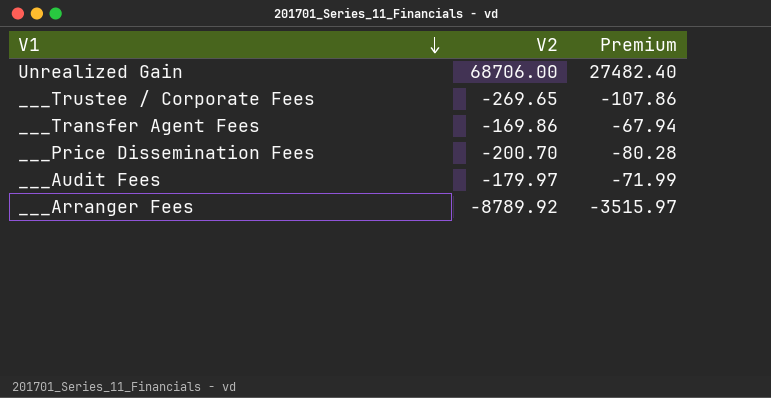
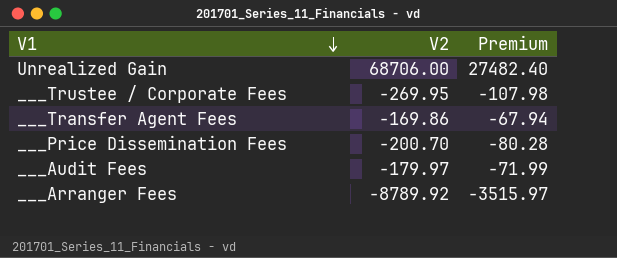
___Trustee / Corporate Fees | V2: -269.65 -> -269.95
___Trustee / Corporate Fees | Premium: -107.86 -> -107.98

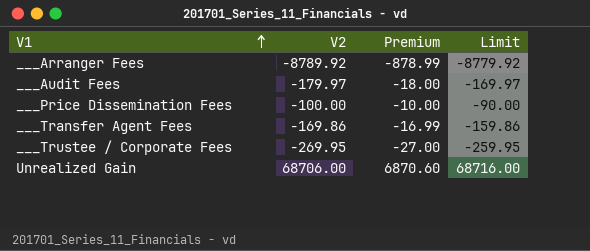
row order: V1 descending -> V1 ascending
column Premium | formula: [V2] * 0.4 -> [V2] * 0.1
column Limit | formula: none -> [V2] + 10
___Price Dissemination Fees | V2: -200.70 -> -100.00

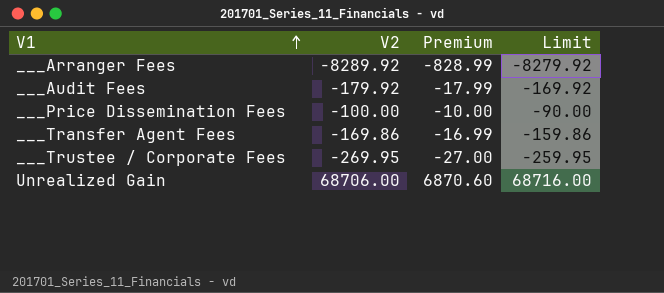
___Arranger Fees | V2: -8789.92 -> -8289.92
___Arranger Fees | Premium: -878.99 -> -828.99
___Arranger Fees | Limit: -8779.92 -> -8279.92
___Audit Fees | V2: -179.97 -> -179.92
___Audit Fees | Premium: -18.00 -> -17.99
___Audit Fees | Limit: -169.97 -> -169.92

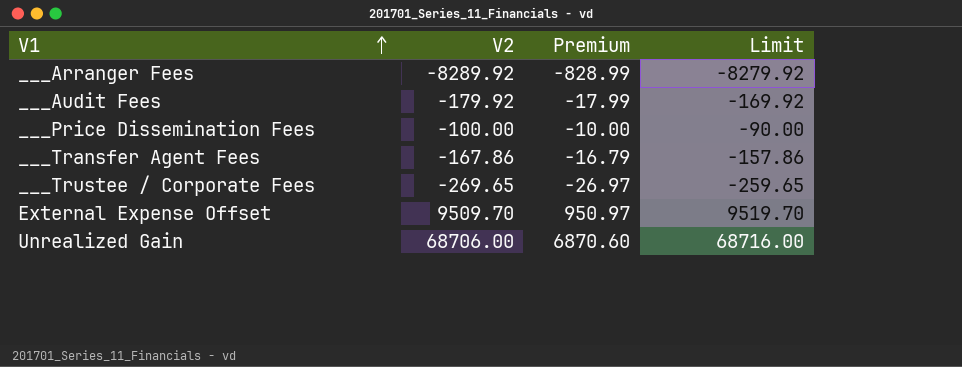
___Transfer Agent Fees | V2: -169.86 -> -167.86
___Transfer Agent Fees | Premium: -16.99 -> -16.79
___Transfer Agent Fees | Limit: -159.86 -> -157.86
___Trustee / Corporate Fees | V2: -269.95 -> -269.65
___Trustee / Corporate Fees | Premium: -27.00 -> -26.97
___Trustee / Corporate Fees | Limit: -259.95 -> -259.65
row External Expense Offset: none -> 9509.70 | 950.97 | 9519.70

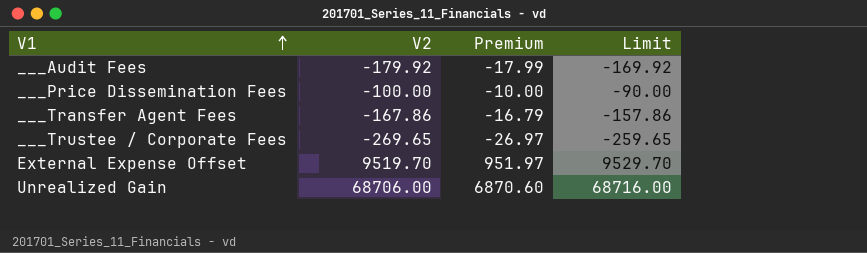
row ___Arranger Fees: -8289.92 | -828.99 | -8279.92 -> none
External Expense Offset | V2: 9509.70 -> 9519.70
External Expense Offset | Premium: 950.97 -> 951.97
External Expense Offset | Limit: 9519.70 -> 9529.70

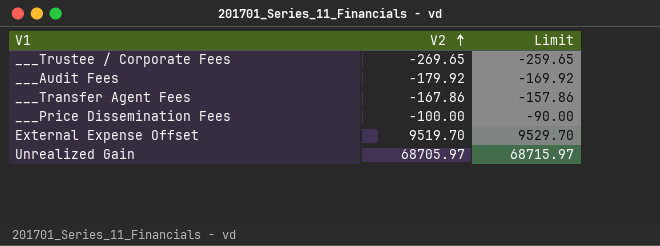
row order: V1 ascending -> V2 ascending
column Premium | formula: [V2] * 0.1 -> none
Unrealized Gain | V2: 68706.00 -> 68705.97
Unrealized Gain | Limit: 68716.00 -> 68715.97

